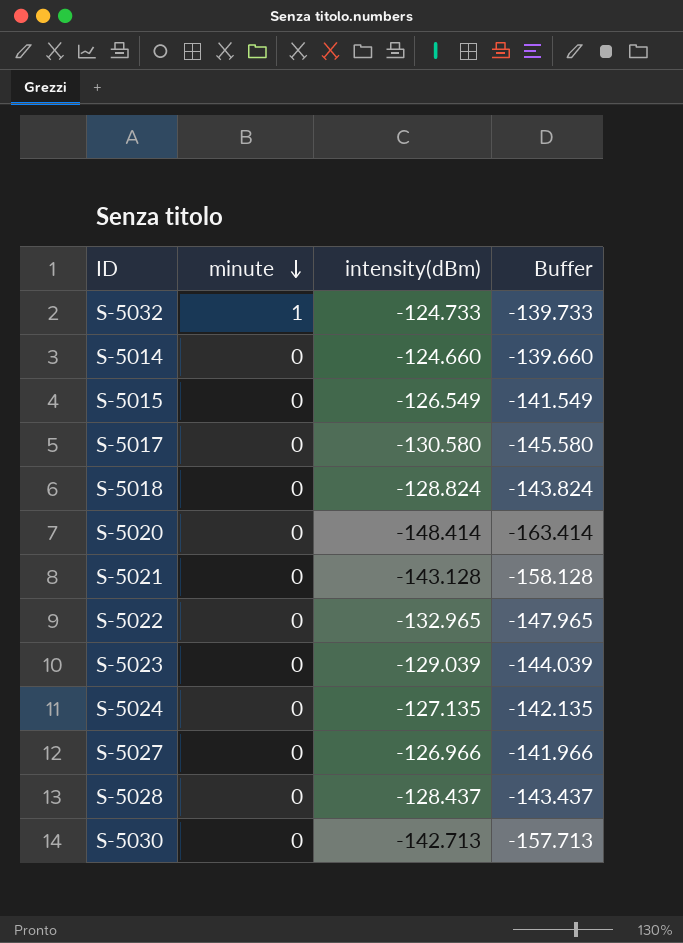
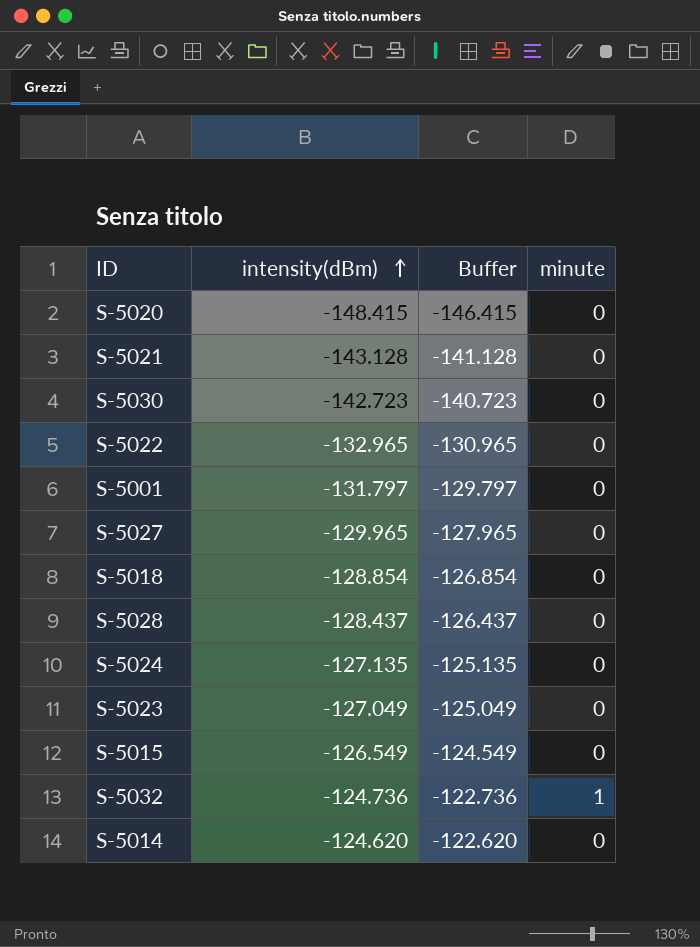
row order: minute descending -> intensity(dBm) ascending
column Buffer | formula: [intensity(dBm)] - 15 -> [intensity(dBm)] + 2
column minute | position: 2 -> 4
row S-5017: 0 | -130.580 | -145.580 -> none
S-5020 | intensity(dBm): -148.414 -> -148.415
S-5030 | intensity(dBm): -142.713 -> -142.723
row S-5001: none -> -131.797 | -129.797 | 0
S-5027 | intensity(dBm): -126.966 -> -129.965
S-5018 | intensity(dBm): -128.824 -> -128.854
S-5023 | intensity(dBm): -129.039 -> -127.049
S-5032 | intensity(dBm): -124.733 -> -124.736
S-5014 | intensity(dBm): -124.660 -> -124.620

